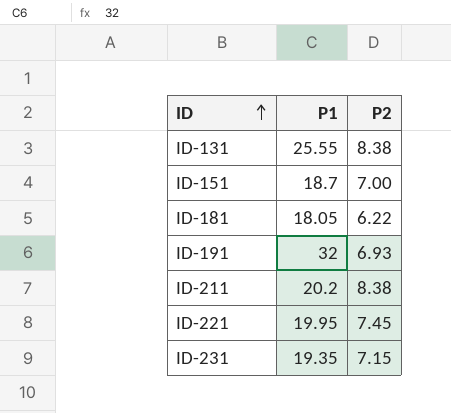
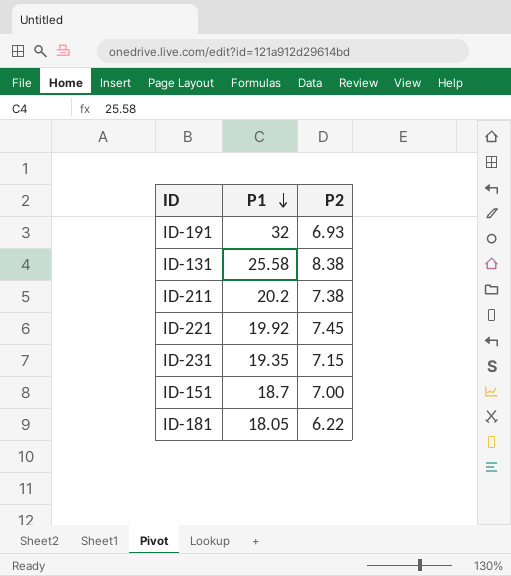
row order: ID ascending -> P1 descending
ID-131 | P1: 25.55 -> 25.58
ID-211 | P2: 8.38 -> 7.38
ID-221 | P1: 19.95 -> 19.92

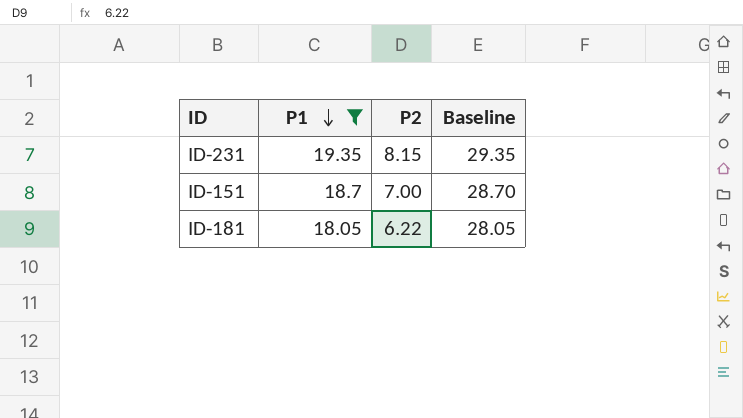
filter: none -> P1 <= 19.35
column Baseline | formula: none -> [P1] + 10
ID-231 | P2: 7.15 -> 8.15

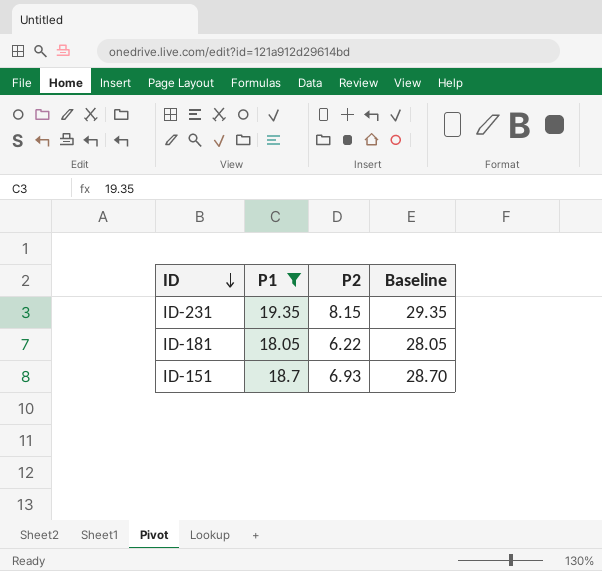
row order: P1 descending -> ID descending
ID-151 | P2: 7.00 -> 6.93

